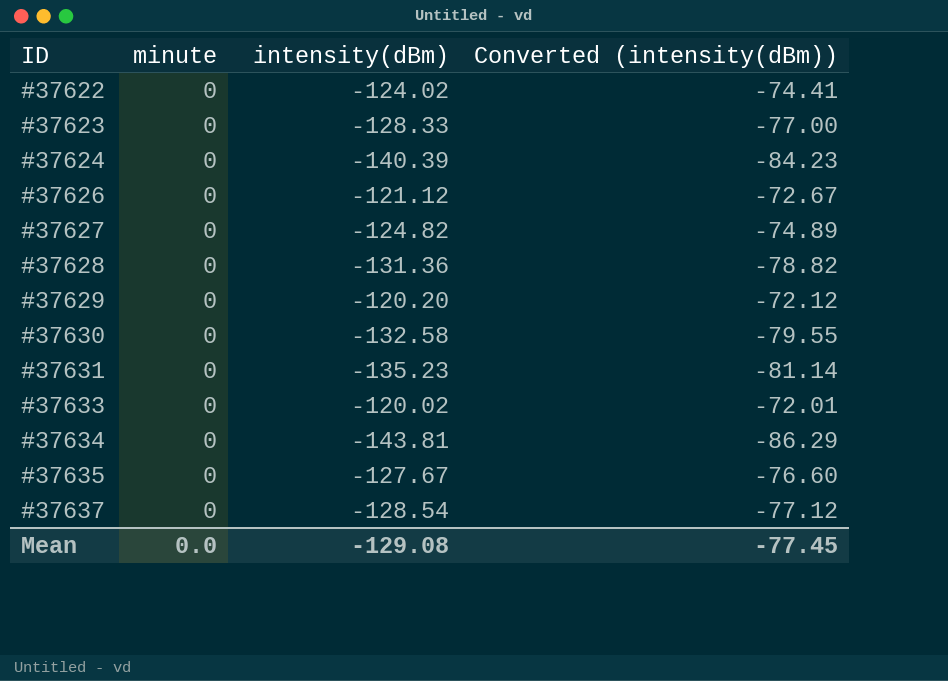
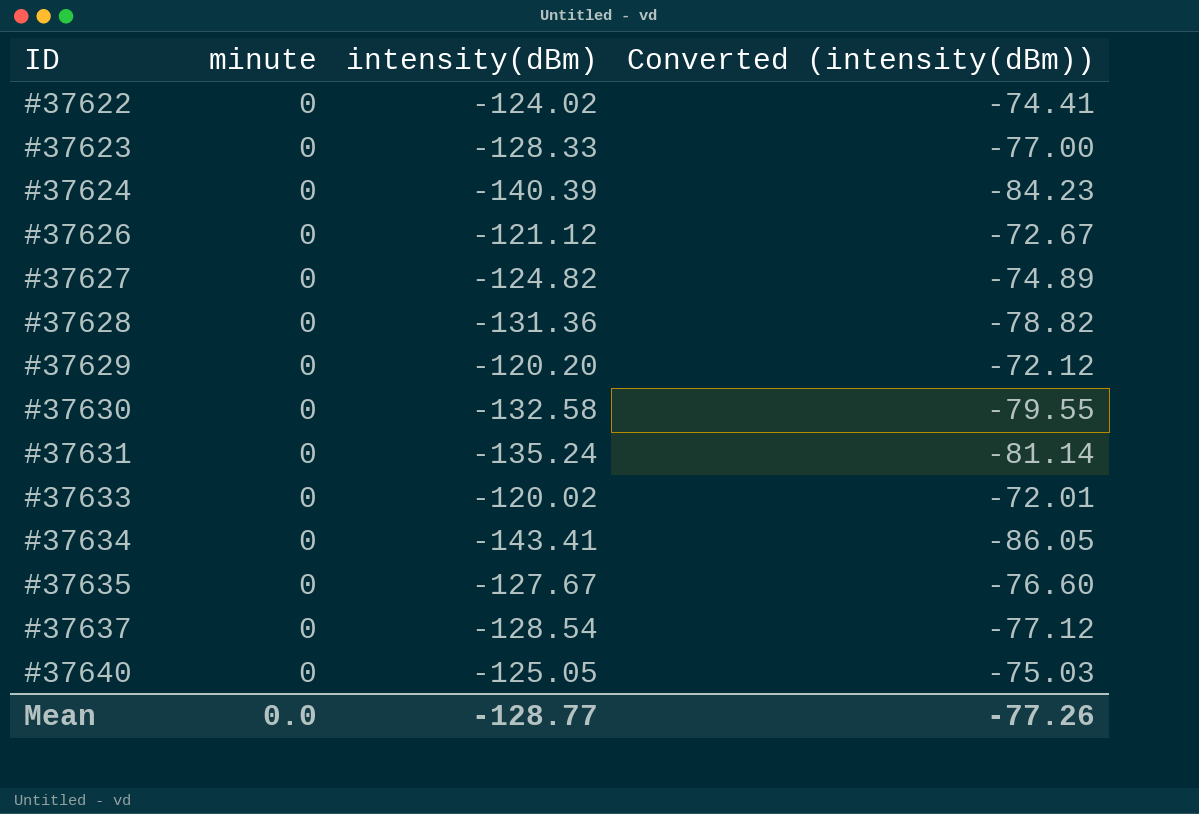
#37631 | intensity(dBm): -135.23 -> -135.24
#37634 | intensity(dBm): -143.81 -> -143.41
#37634 | Converted (intensity(dBm)): -86.29 -> -86.05
row #37640: none -> 0 | -125.05 | -75.03
Mean | intensity(dBm): -129.08 -> -128.77
Mean | Converted (intensity(dBm)): -77.45 -> -77.26

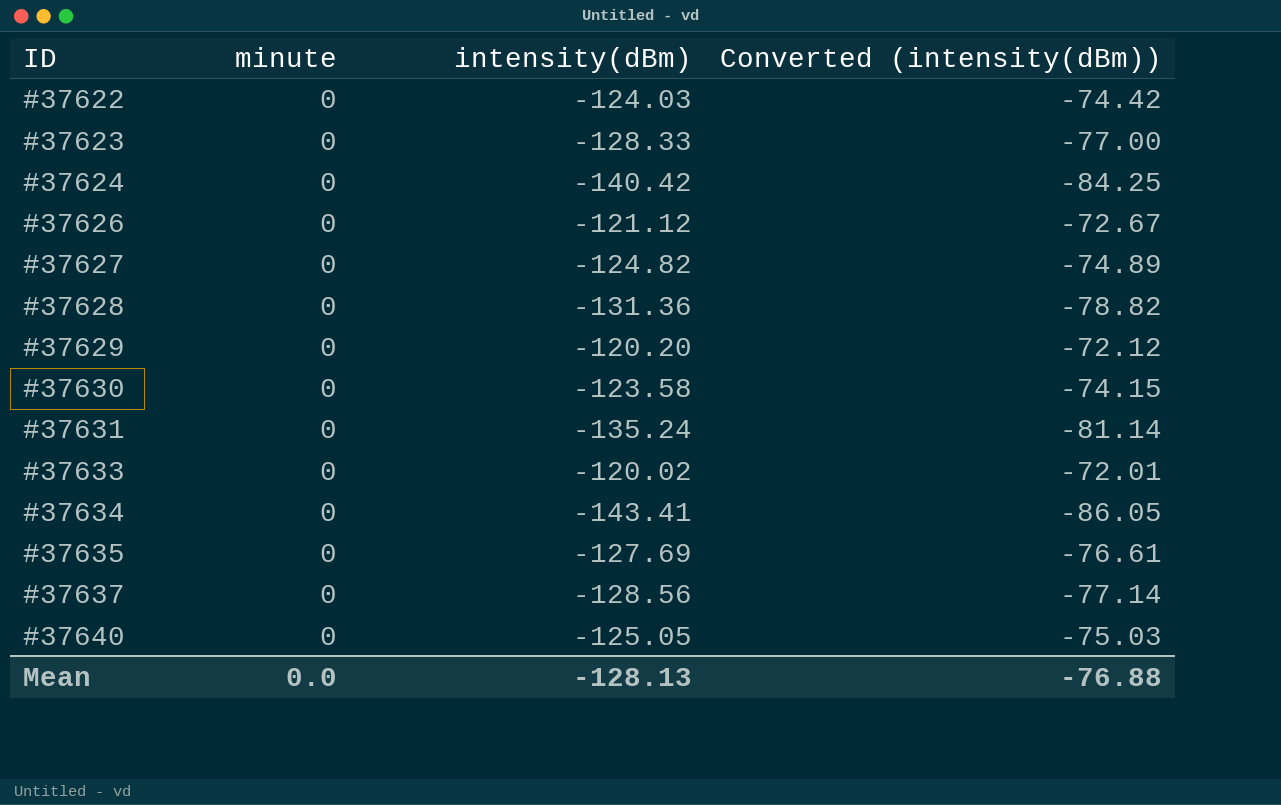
#37622 | intensity(dBm): -124.02 -> -124.03
#37622 | Converted (intensity(dBm)): -74.41 -> -74.42
#37624 | intensity(dBm): -140.39 -> -140.42
#37624 | Converted (intensity(dBm)): -84.23 -> -84.25
#37630 | intensity(dBm): -132.58 -> -123.58
#37630 | Converted (intensity(dBm)): -79.55 -> -74.15
#37635 | intensity(dBm): -127.67 -> -127.69
#37635 | Converted (intensity(dBm)): -76.60 -> -76.61
#37637 | intensity(dBm): -128.54 -> -128.56
#37637 | Converted (intensity(dBm)): -77.12 -> -77.14
Mean | intensity(dBm): -128.77 -> -128.13
Mean | Converted (intensity(dBm)): -77.26 -> -76.88

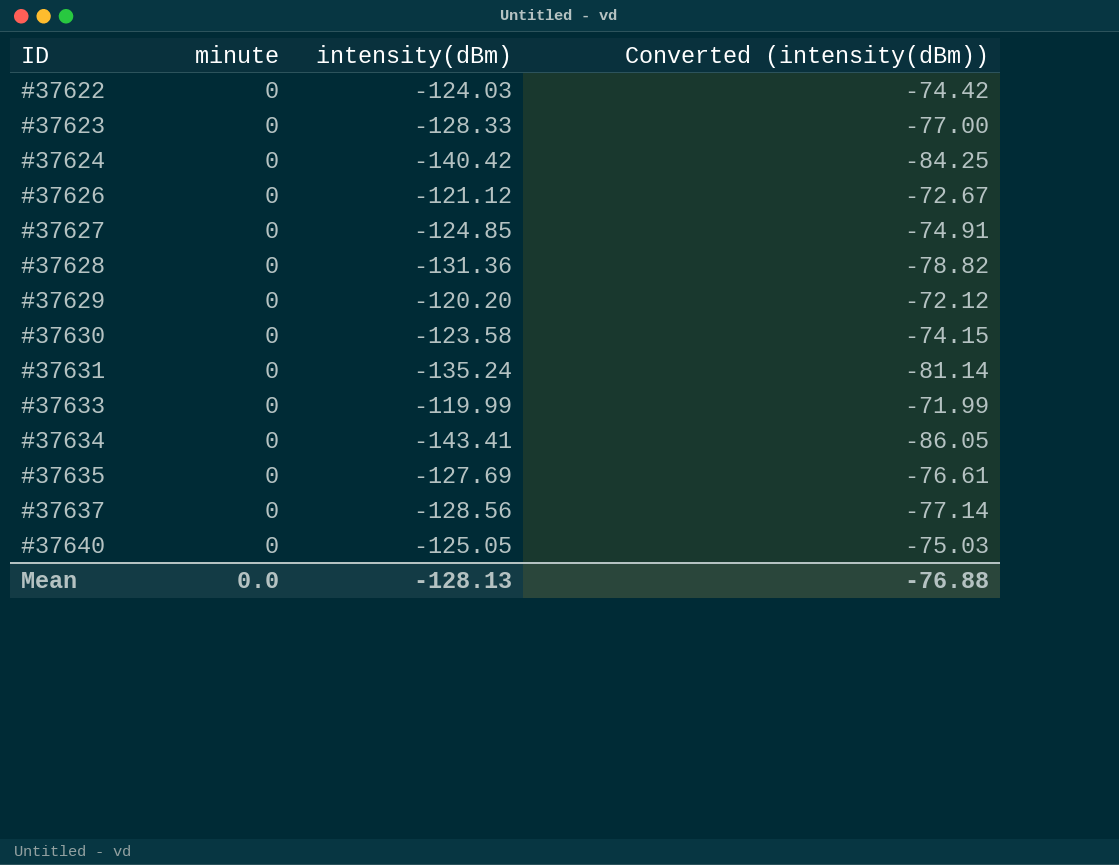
#37627 | intensity(dBm): -124.82 -> -124.85
#37627 | Converted (intensity(dBm)): -74.89 -> -74.91
#37633 | intensity(dBm): -120.02 -> -119.99
#37633 | Converted (intensity(dBm)): -72.01 -> -71.99

